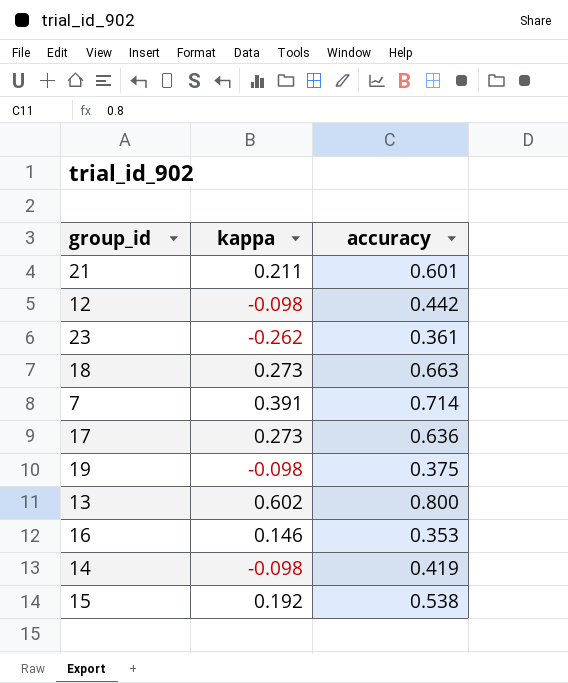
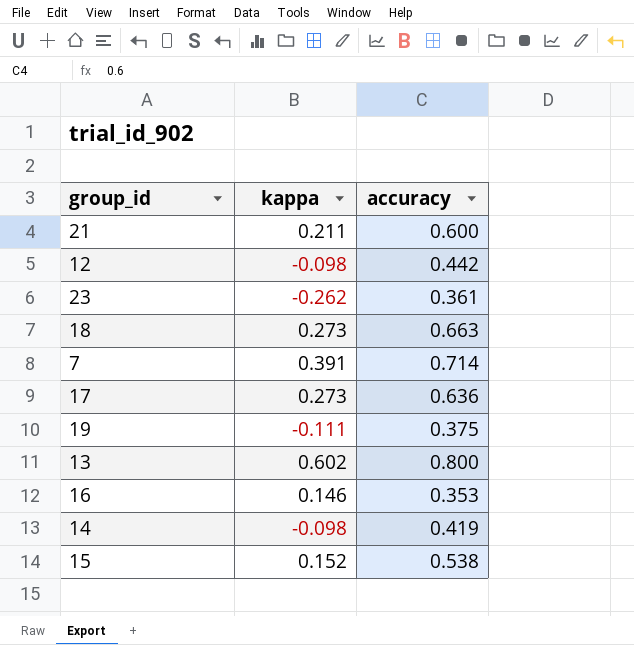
21 | accuracy: 0.601 -> 0.600
19 | kappa: -0.098 -> -0.111
15 | kappa: 0.192 -> 0.152

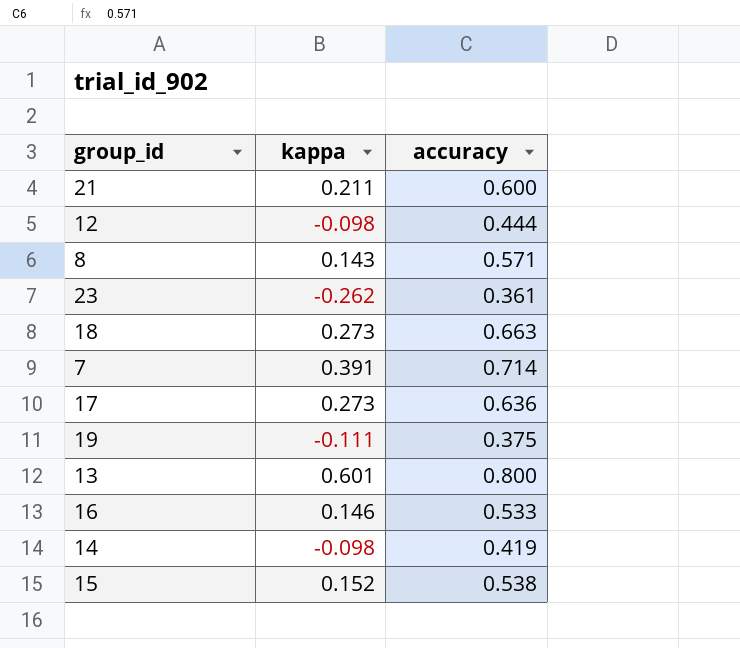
12 | accuracy: 0.442 -> 0.444
row 8: none -> 0.143 | 0.571
13 | kappa: 0.602 -> 0.601
16 | accuracy: 0.353 -> 0.533

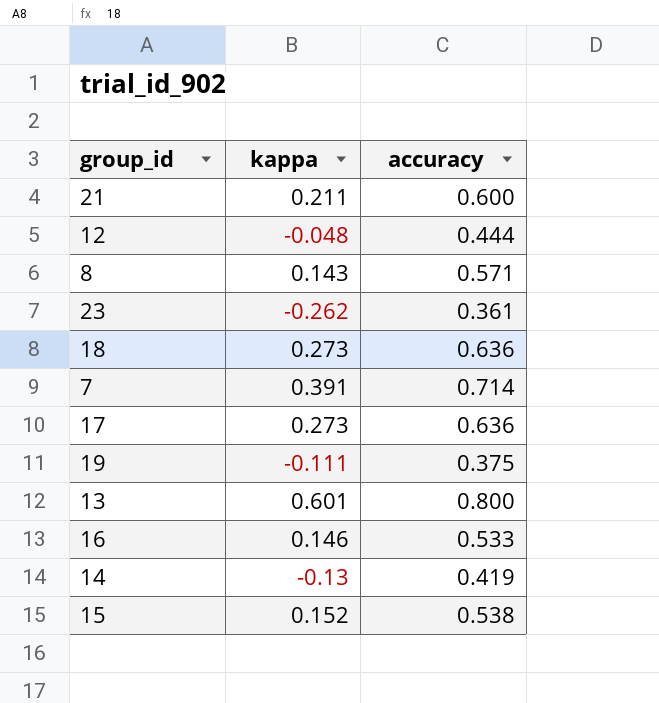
12 | kappa: -0.098 -> -0.048
18 | accuracy: 0.663 -> 0.636
14 | kappa: -0.098 -> -0.13

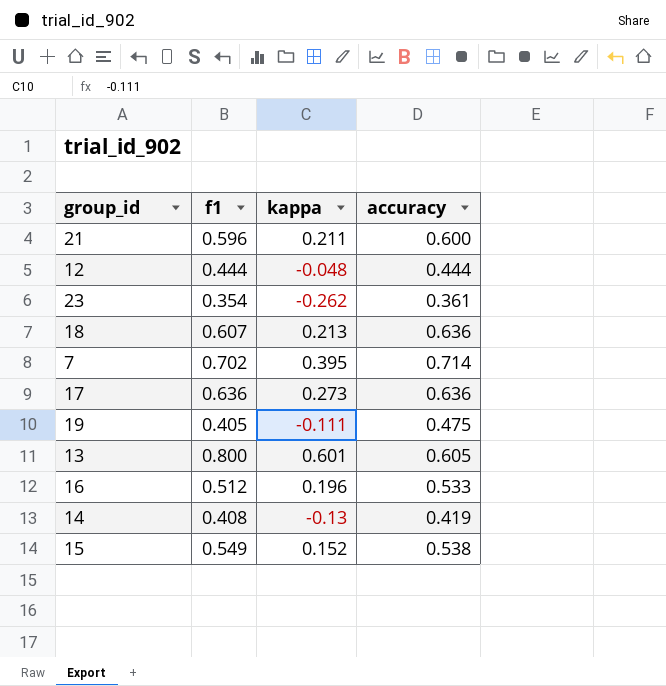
column f1 | position: none -> 2
row 8: 0.143 | 0.571 -> none
18 | kappa: 0.273 -> 0.213
7 | kappa: 0.391 -> 0.395
19 | accuracy: 0.375 -> 0.475
13 | accuracy: 0.800 -> 0.605
16 | kappa: 0.146 -> 0.196

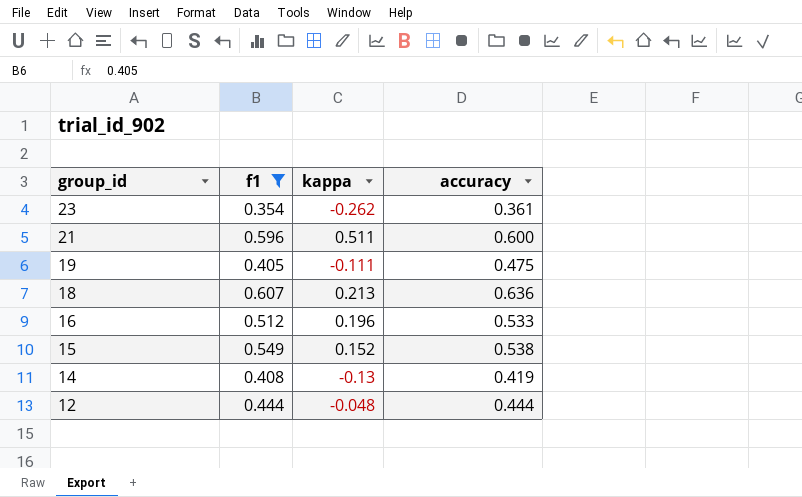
filter: none -> f1 <= 0.607
row order: none -> group_id descending
21 | kappa: 0.211 -> 0.511

